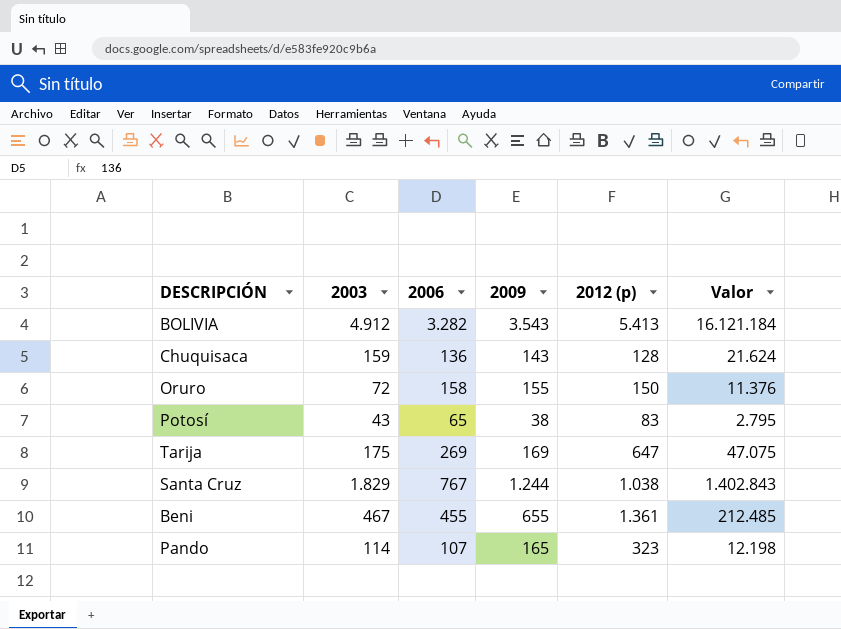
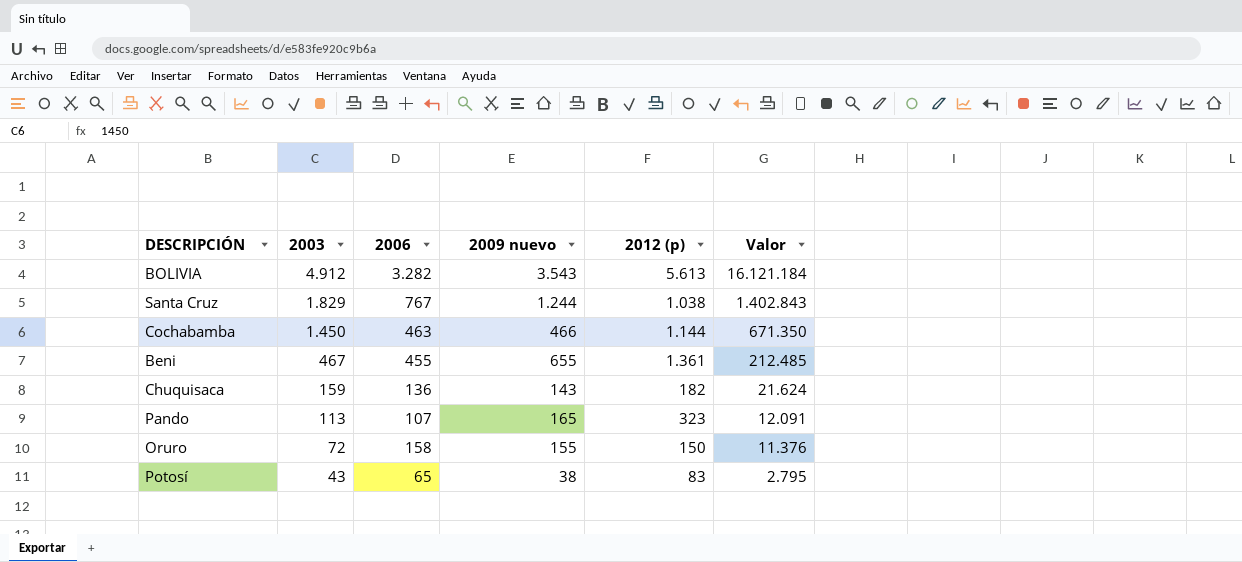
row order: none -> 2003 descending
column name: 2009 -> 2009 nuevo
row Tarija: 175 | 269 | 169 | 647 | 47.075 -> none
BOLIVIA | 2012 (p): 5.413 -> 5.613
row Cochabamba: none -> 1.450 | 463 | 466 | 1.144 | 671.350
Chuquisaca | 2012 (p): 128 -> 182
Pando | 2003: 114 -> 113
Pando | Valor: 12.198 -> 12.091

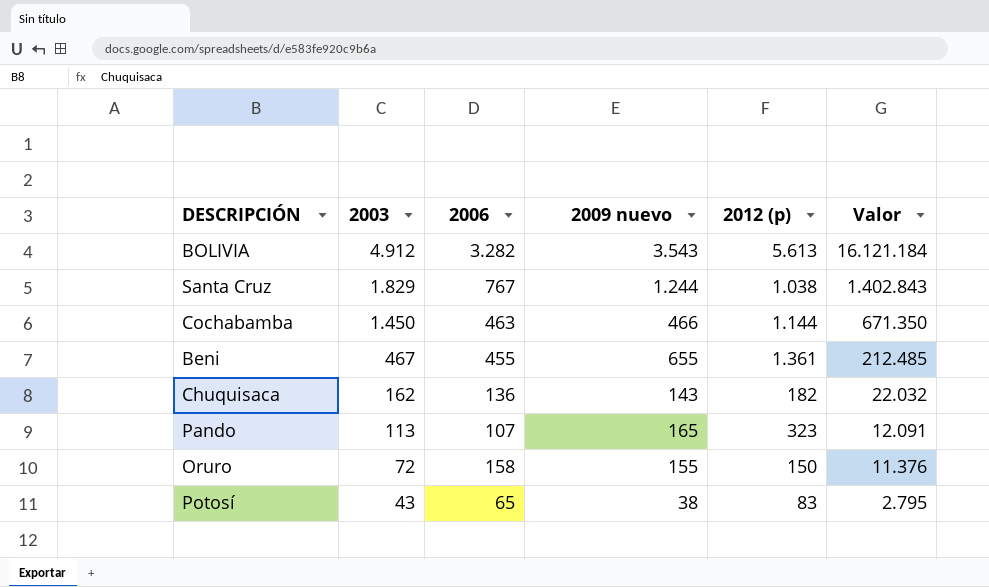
Chuquisaca | 2003: 159 -> 162
Chuquisaca | Valor: 21.624 -> 22.032

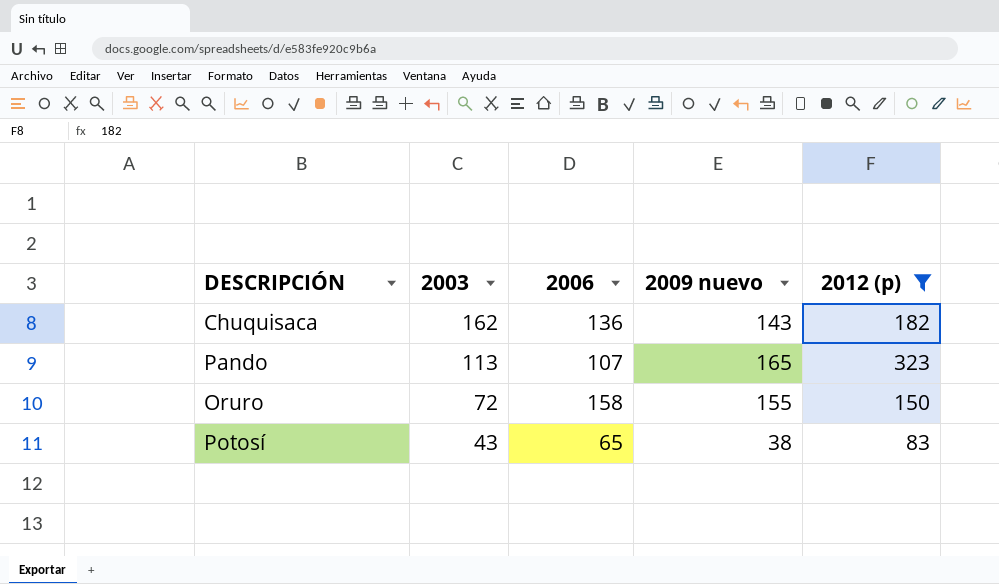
filter: none -> 2012 (p) <= 323
column Valor | formula: [2003] * [2006] -> none

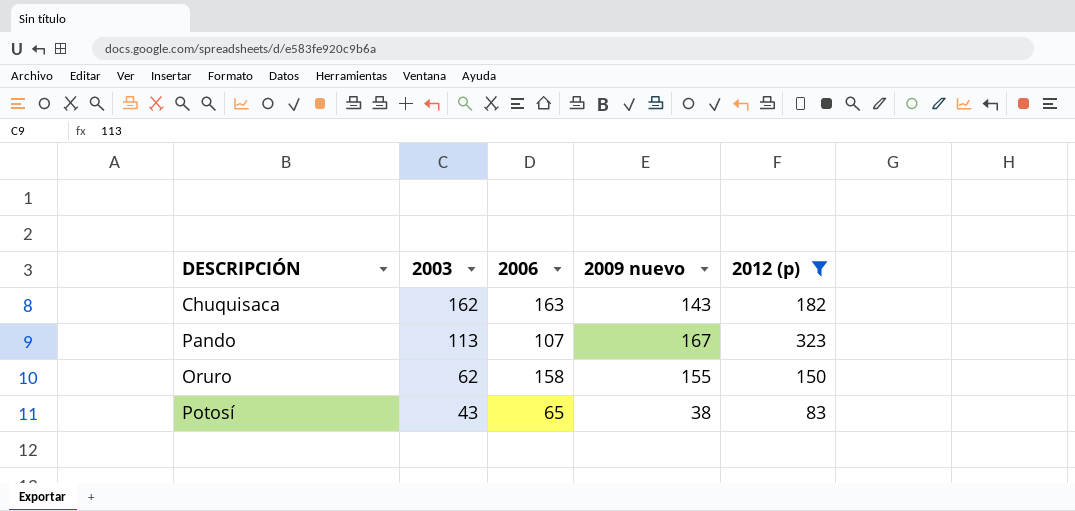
Chuquisaca | 2006: 136 -> 163
Pando | 2009 nuevo: 165 -> 167
Oruro | 2003: 72 -> 62

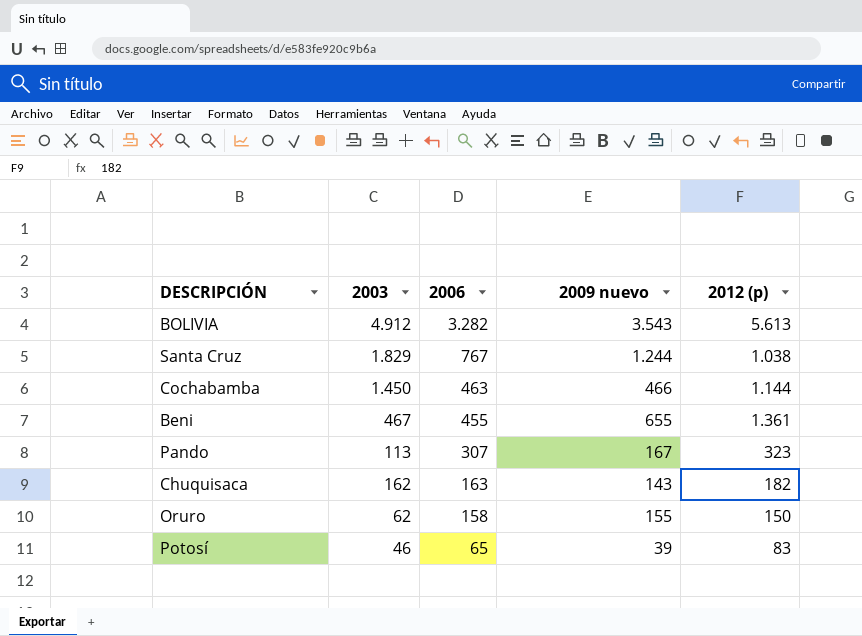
filter: 2012 (p) <= 323 -> none
row order: 2003 descending -> 2006 descending
Pando | 2006: 107 -> 307
Potosí | 2003: 43 -> 46
Potosí | 2009 nuevo: 38 -> 39

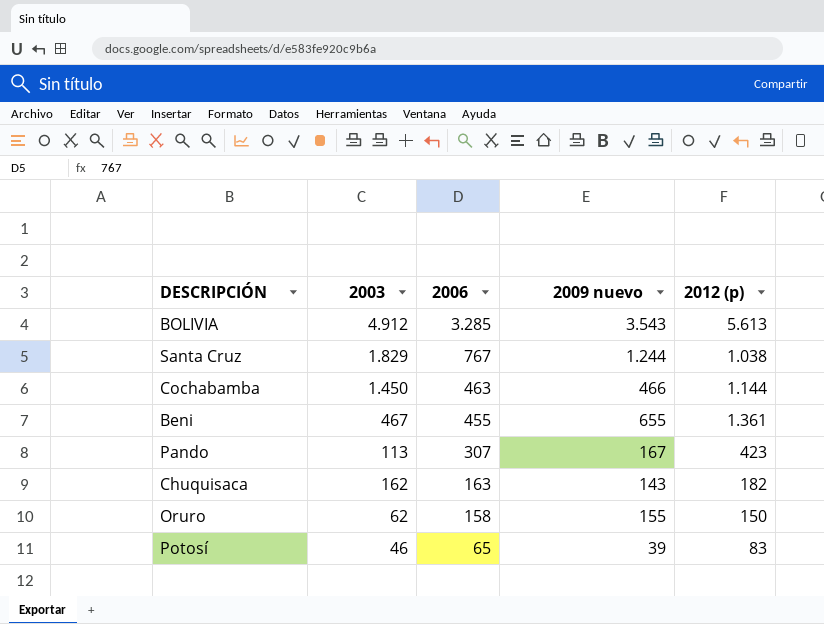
BOLIVIA | 2006: 3.282 -> 3.285
Pando | 2012 (p): 323 -> 423

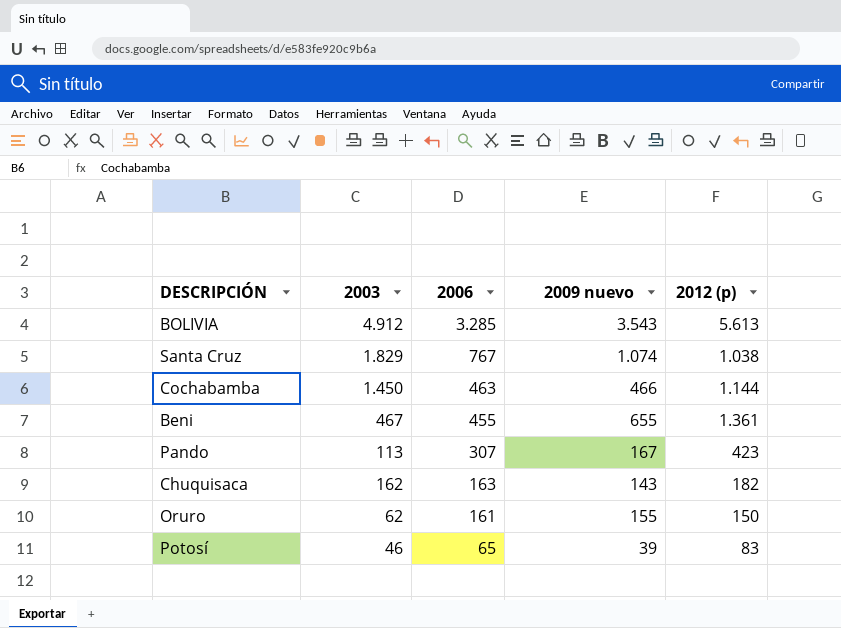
Santa Cruz | 2009 nuevo: 1.244 -> 1.074
Oruro | 2006: 158 -> 161

